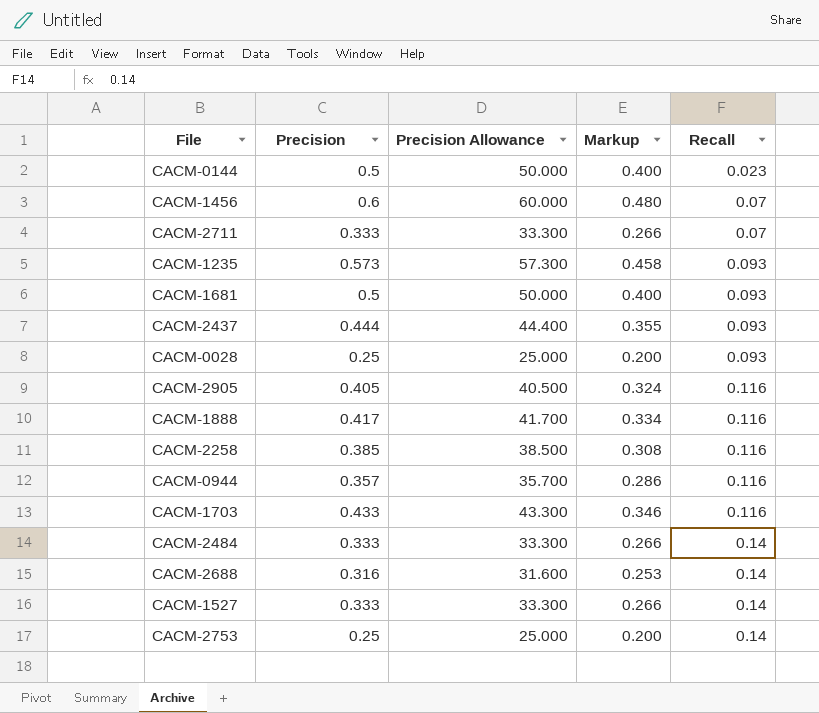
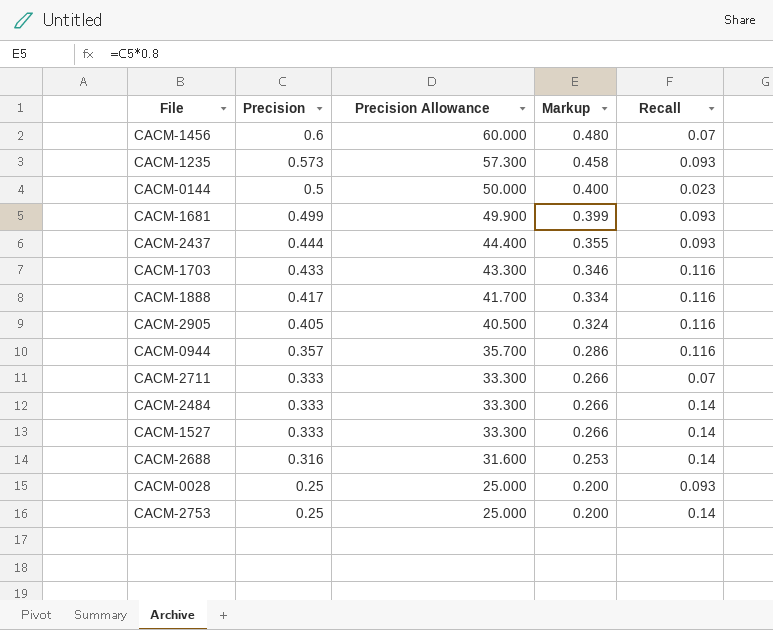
row order: Recall ascending -> Precision descending
row CACM-2258: 0.385 | 38.500 | 0.308 | 0.116 -> none
CACM-1681 | Precision: 0.5 -> 0.499
CACM-1681 | Precision Allowance: 50.000 -> 49.900
CACM-1681 | Markup: 0.400 -> 0.399

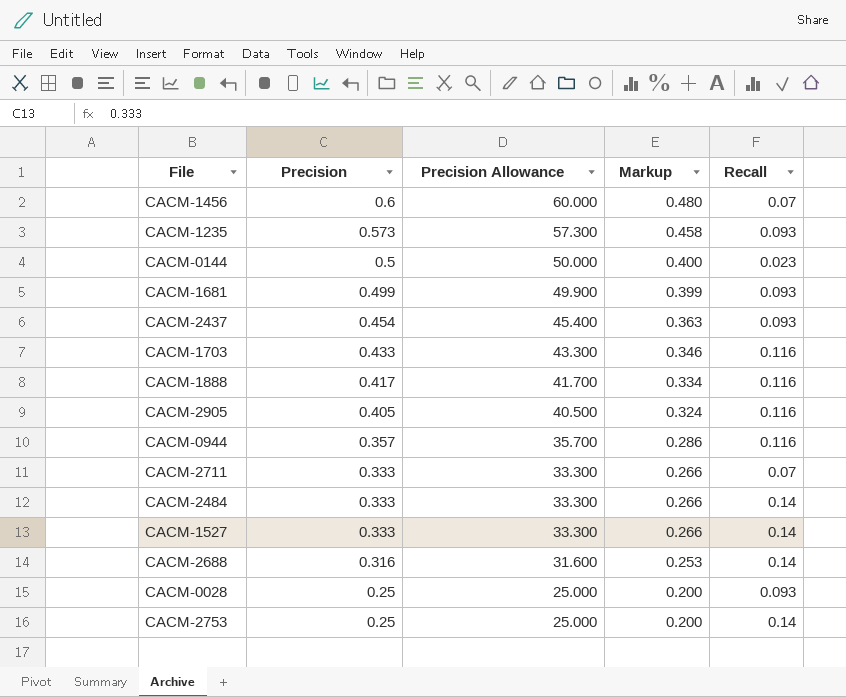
CACM-2437 | Precision: 0.444 -> 0.454
CACM-2437 | Precision Allowance: 44.400 -> 45.400
CACM-2437 | Markup: 0.355 -> 0.363

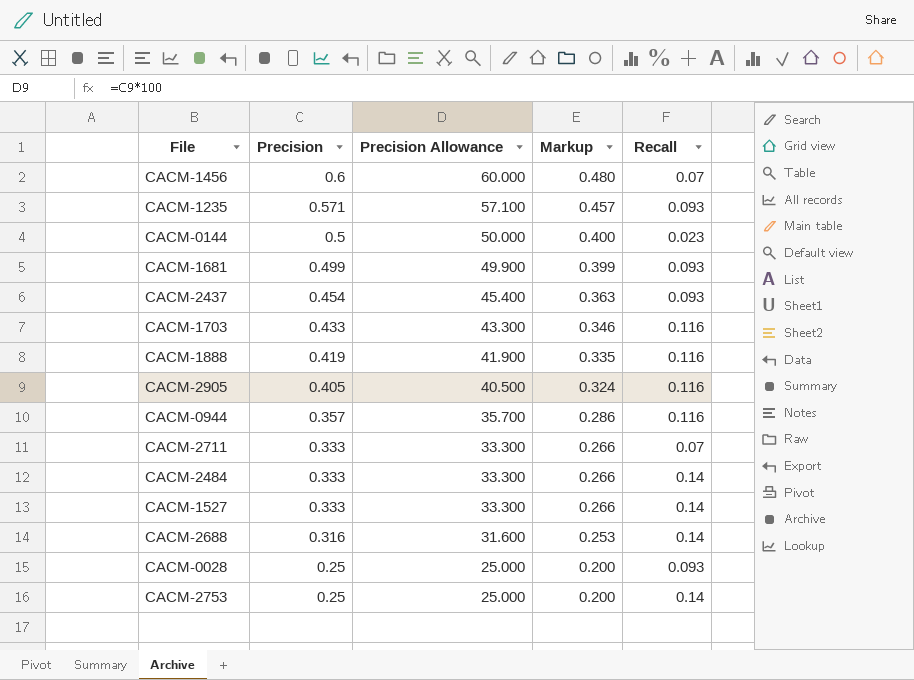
CACM-1235 | Precision: 0.573 -> 0.571
CACM-1235 | Precision Allowance: 57.300 -> 57.100
CACM-1235 | Markup: 0.458 -> 0.457
CACM-1888 | Precision: 0.417 -> 0.419
CACM-1888 | Precision Allowance: 41.700 -> 41.900
CACM-1888 | Markup: 0.334 -> 0.335

